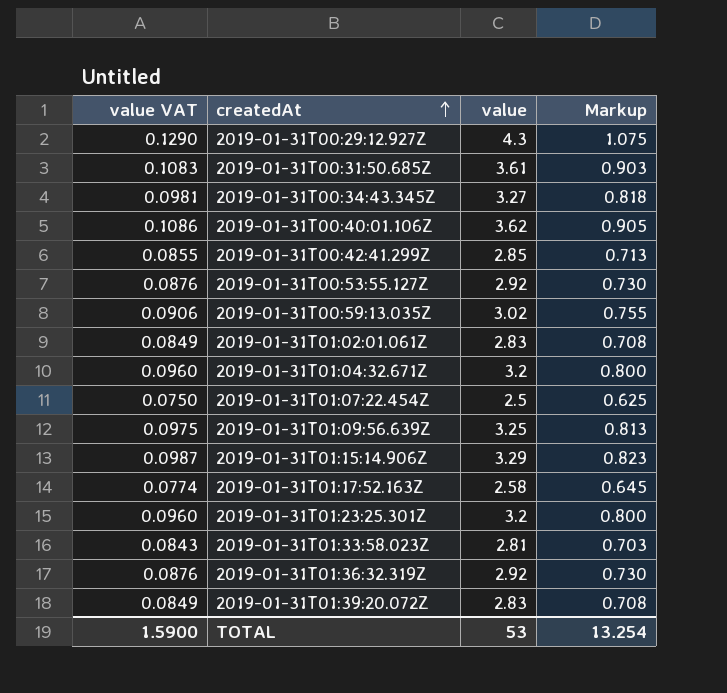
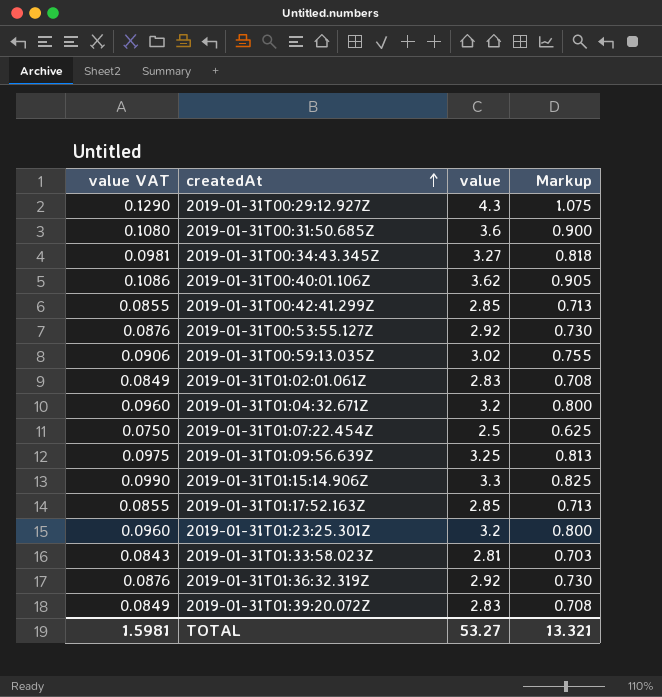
2019-01-31T00:31:50.685Z | value VAT: 0.1083 -> 0.1080
2019-01-31T00:31:50.685Z | value: 3.61 -> 3.6
2019-01-31T00:31:50.685Z | Markup: 0.903 -> 0.900
2019-01-31T01:15:14.906Z | value VAT: 0.0987 -> 0.0990
2019-01-31T01:15:14.906Z | value: 3.29 -> 3.3
2019-01-31T01:15:14.906Z | Markup: 0.823 -> 0.825
2019-01-31T01:17:52.163Z | value VAT: 0.0774 -> 0.0855
2019-01-31T01:17:52.163Z | value: 2.58 -> 2.85
2019-01-31T01:17:52.163Z | Markup: 0.645 -> 0.713
TOTAL | value VAT: 1.5900 -> 1.5981
TOTAL | value: 53 -> 53.27
TOTAL | Markup: 13.254 -> 13.321

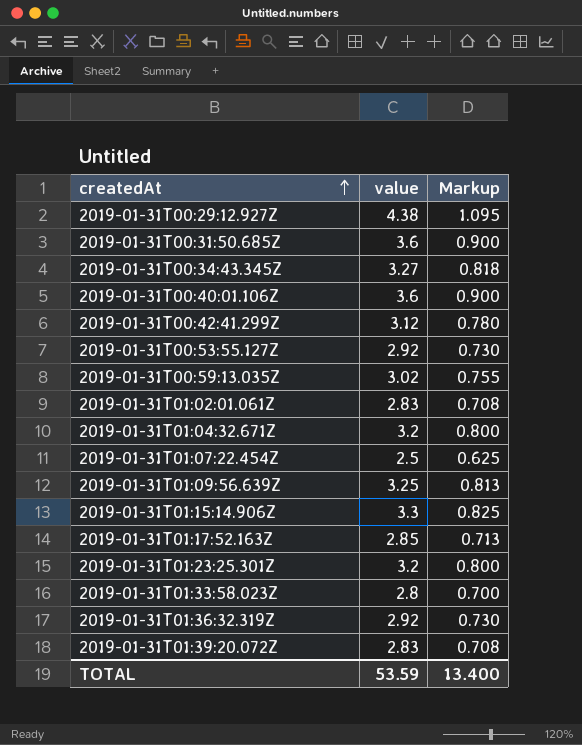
column value VAT | formula: [value] * 0.03 -> none
2019-01-31T00:29:12.927Z | value: 4.3 -> 4.38
2019-01-31T00:29:12.927Z | Markup: 1.075 -> 1.095
2019-01-31T00:40:01.106Z | value: 3.62 -> 3.6
2019-01-31T00:40:01.106Z | Markup: 0.905 -> 0.900
2019-01-31T00:42:41.299Z | value: 2.85 -> 3.12
2019-01-31T00:42:41.299Z | Markup: 0.713 -> 0.780
2019-01-31T01:33:58.023Z | value: 2.81 -> 2.8
2019-01-31T01:33:58.023Z | Markup: 0.703 -> 0.700
TOTAL | value: 53.27 -> 53.59
TOTAL | Markup: 13.321 -> 13.400

